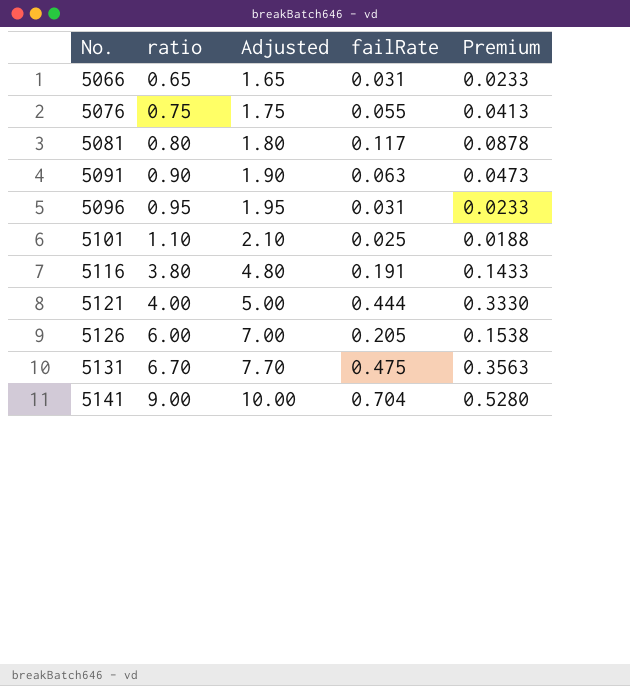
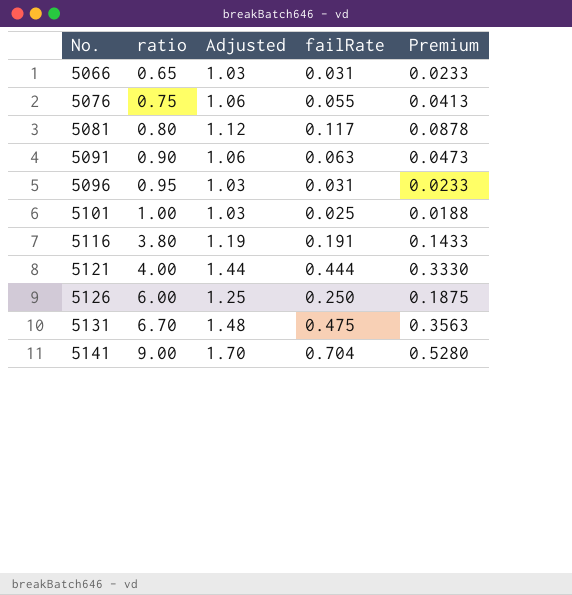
column Adjusted | formula: [ratio] + 1 -> [failRate] + 1
5101 | ratio: 1.10 -> 1.00
5126 | failRate: 0.205 -> 0.250
5126 | Premium: 0.1538 -> 0.1875

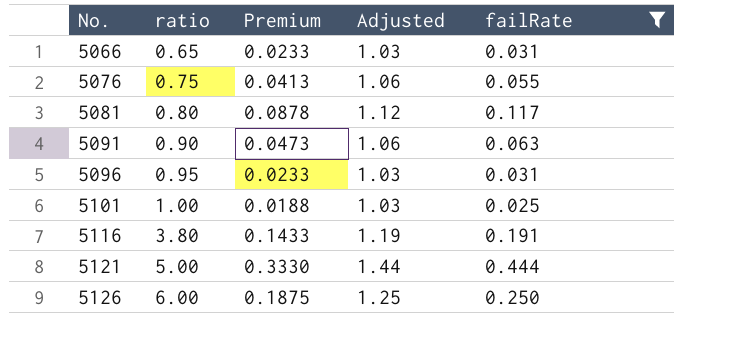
filter: none -> failRate <= 0.444
column Premium | position: 5 -> 3
5121 | ratio: 4.00 -> 5.00

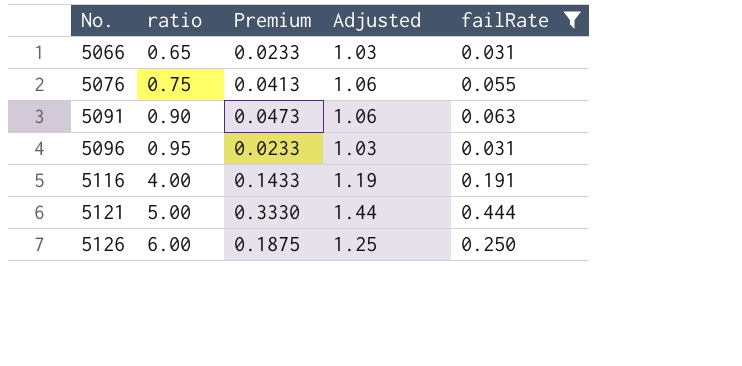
row 5081: 0.80 | 0.0878 | 1.12 | 0.117 -> none
row 5101: 1.00 | 0.0188 | 1.03 | 0.025 -> none
5116 | ratio: 3.80 -> 4.00

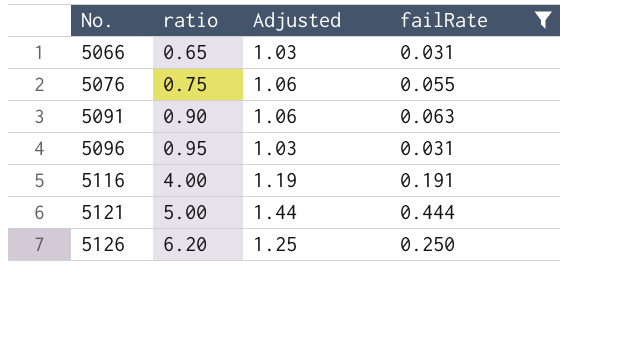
column Premium | formula: [failRate] * 0.75 -> none
5126 | ratio: 6.00 -> 6.20

